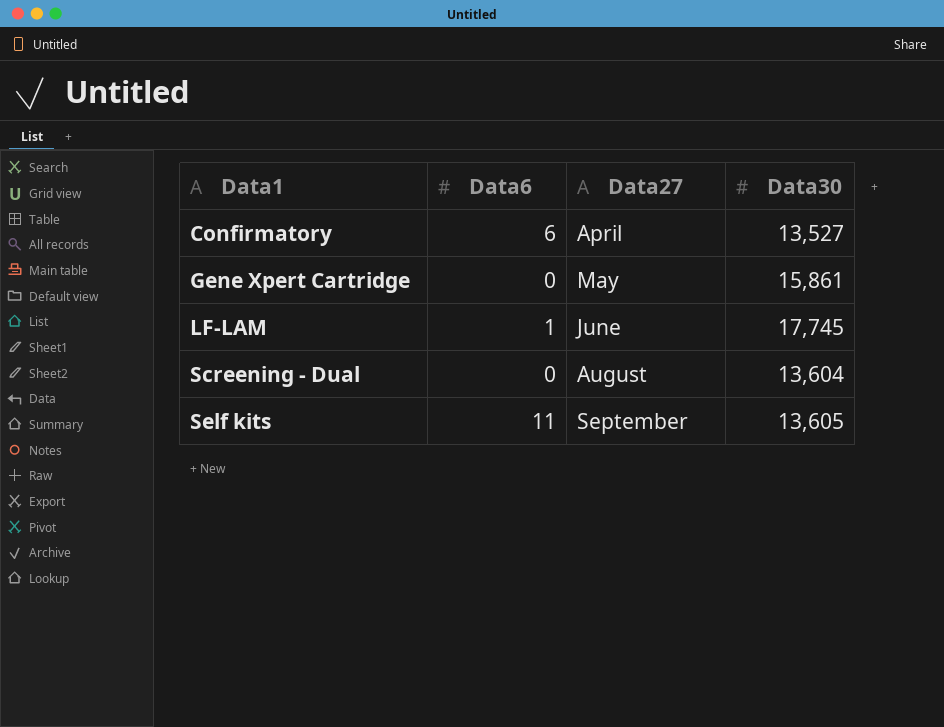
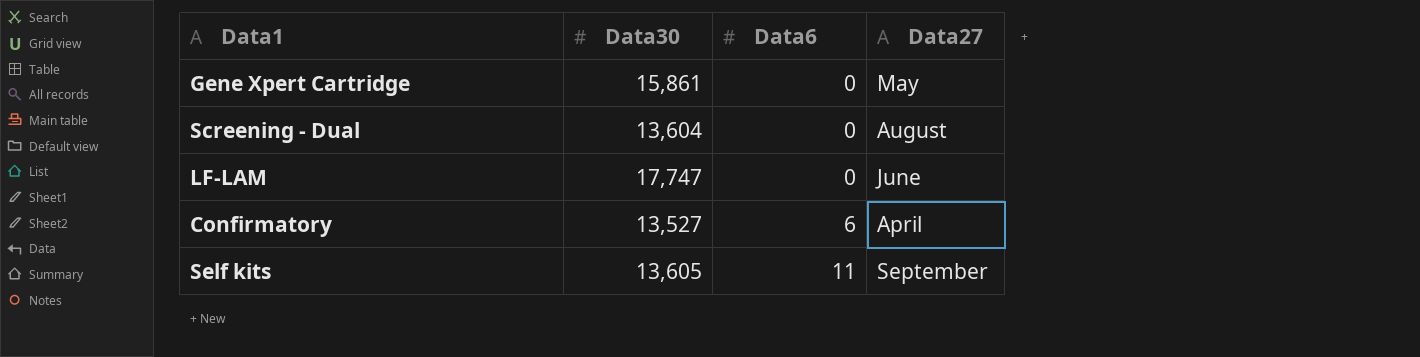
row order: Data1 ascending -> Data6 ascending
column Data30 | position: 4 -> 2
LF-LAM | Data30: 17,745 -> 17,747
LF-LAM | Data6: 1 -> 0

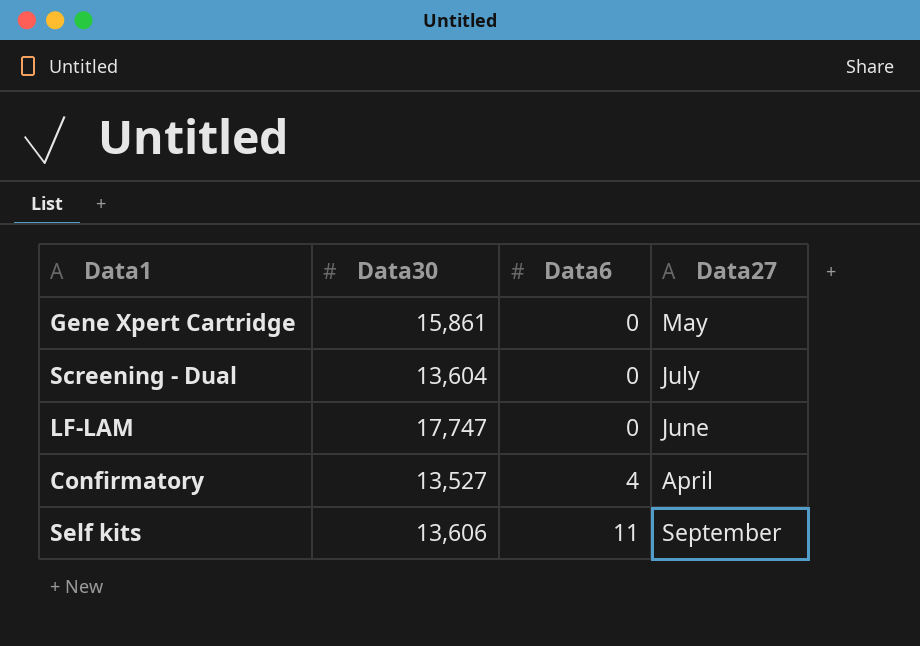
Screening - Dual | Data27: August -> July
Confirmatory | Data6: 6 -> 4
Self kits | Data30: 13,605 -> 13,606

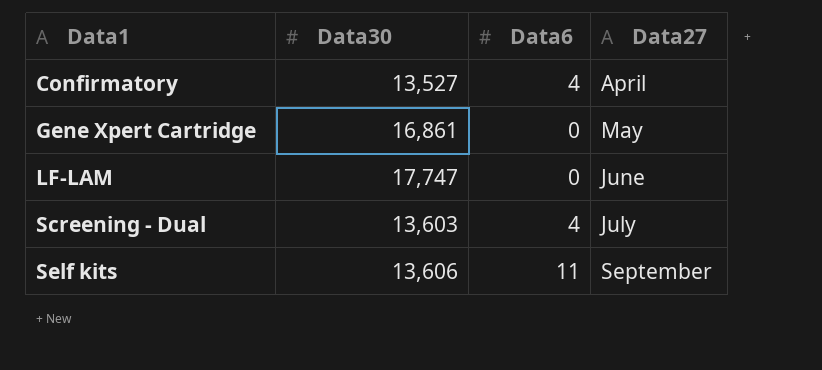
row order: Data6 ascending -> Data1 ascending
Gene Xpert Cartridge | Data30: 15,861 -> 16,861
Screening - Dual | Data30: 13,604 -> 13,603
Screening - Dual | Data6: 0 -> 4

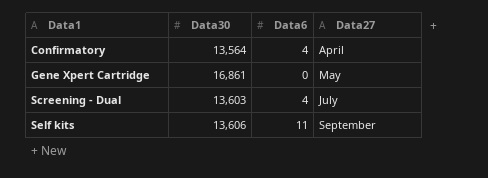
row LF-LAM: 17,747 | 0 | June -> none
Confirmatory | Data30: 13,527 -> 13,564

